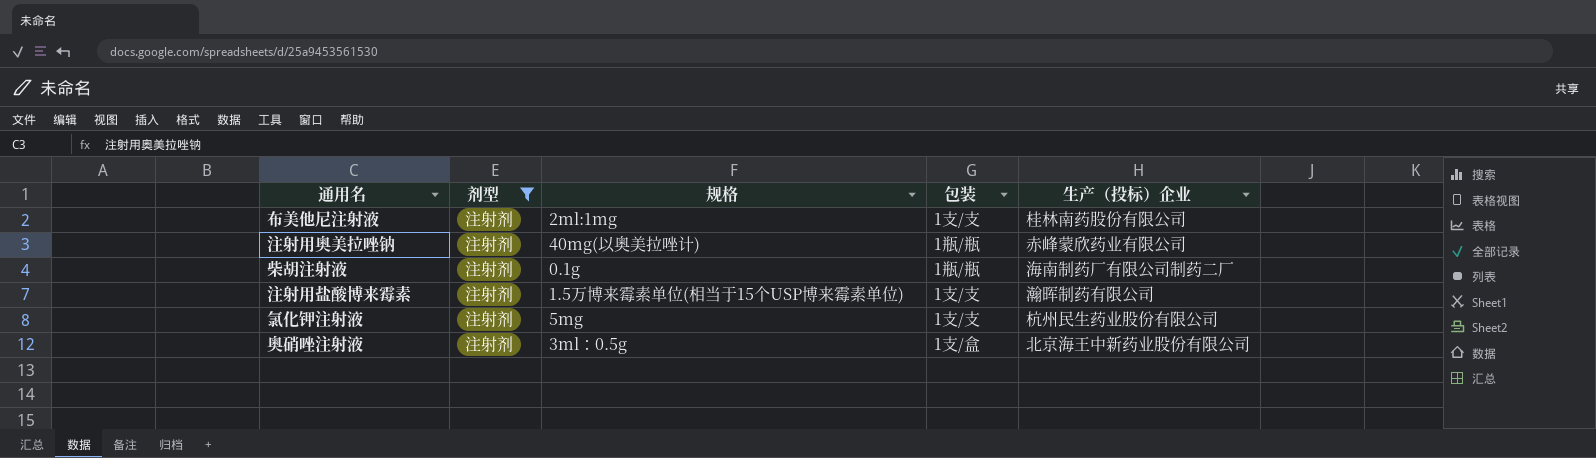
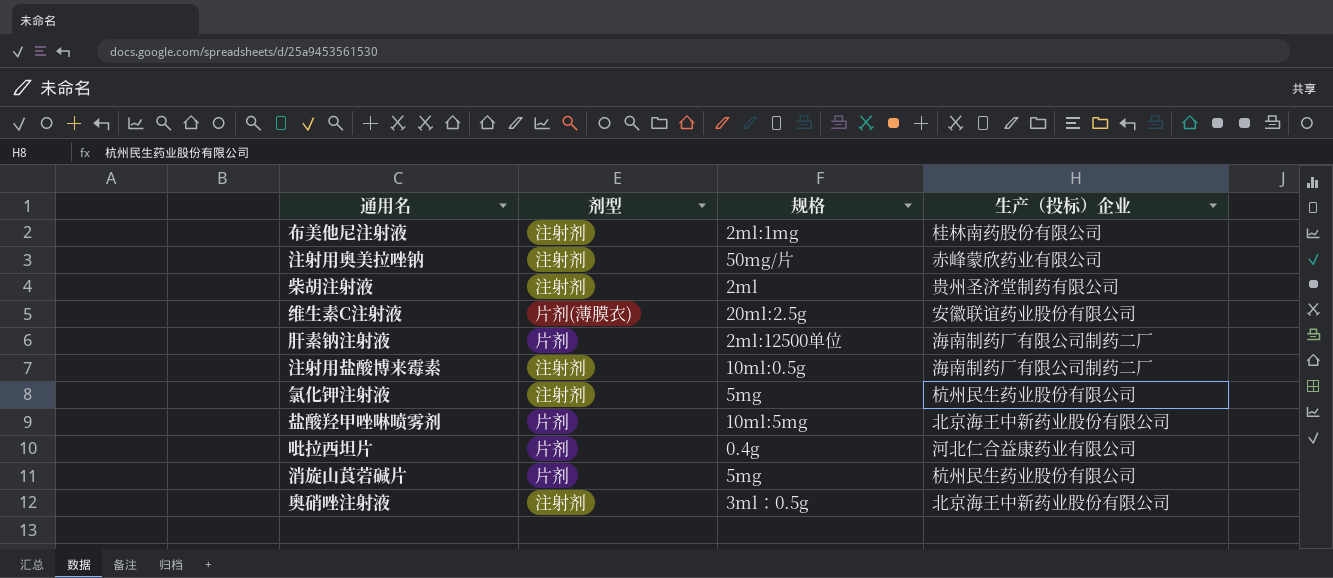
filter: 剂型 = 注射剂 -> none
column 包装 | position: 4 -> none
注射用奥美拉唑钠 | 规格: 40mg(以奥美拉唑计) -> 50mg/片
柴胡注射液 | 规格: 0.1g -> 2ml
柴胡注射液 | 生产（投标）企业: 海南制药厂有限公司制药二厂 -> 贵州圣济堂制药有限公司
注射用盐酸博来霉素 | 规格: 1.5万博来霉素单位(相当于15个USP博来霉素单位) -> 10ml:0.5g
注射用盐酸博来霉素 | 生产（投标）企业: 瀚晖制药有限公司 -> 海南制药厂有限公司制药二厂

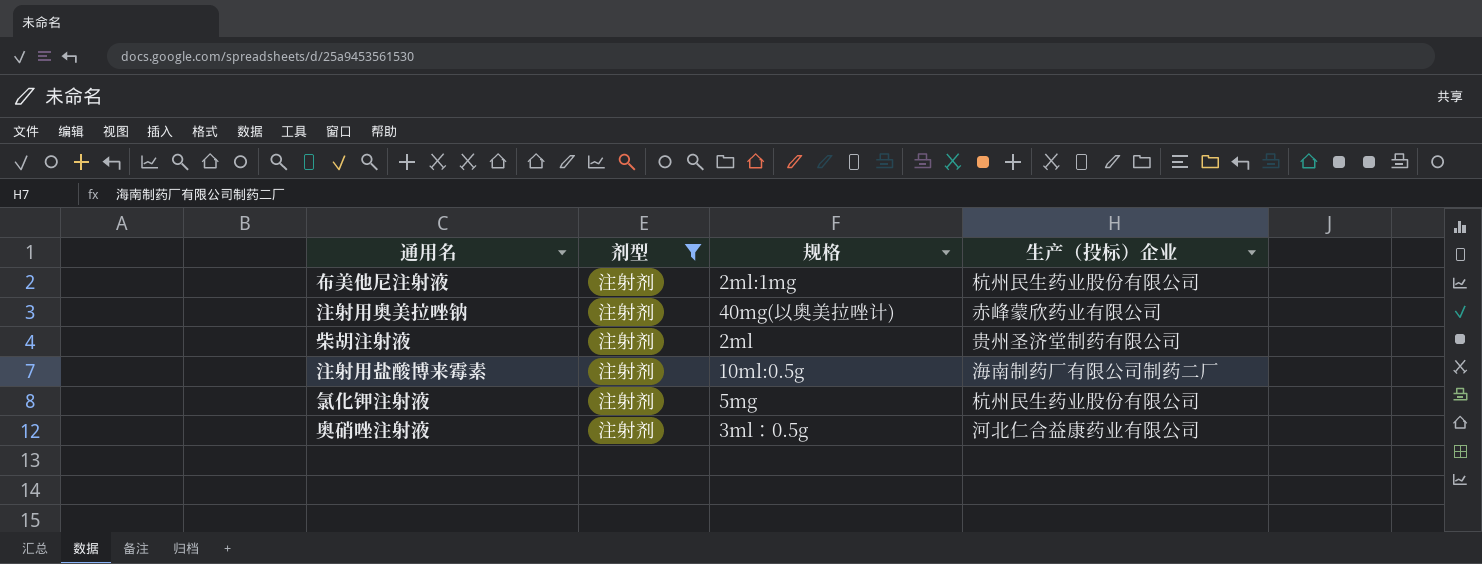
filter: none -> 剂型 = 注射剂
布美他尼注射液 | 生产（投标）企业: 桂林南药股份有限公司 -> 杭州民生药业股份有限公司
注射用奥美拉唑钠 | 规格: 50mg/片 -> 40mg(以奥美拉唑计)
奥硝唑注射液 | 生产（投标）企业: 北京海王中新药业股份有限公司 -> 河北仁合益康药业有限公司

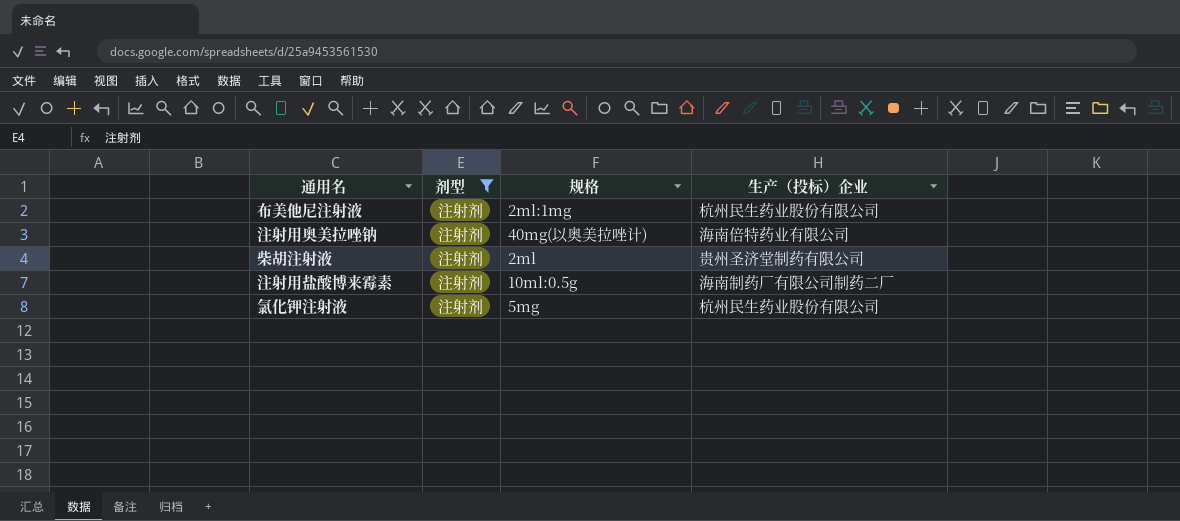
row 奥硝唑注射液: 注射剂 | 3ml：0.5g | 河北仁合益康药业有限公司 -> none
注射用奥美拉唑钠 | 生产（投标）企业: 赤峰蒙欣药业有限公司 -> 海南倍特药业有限公司

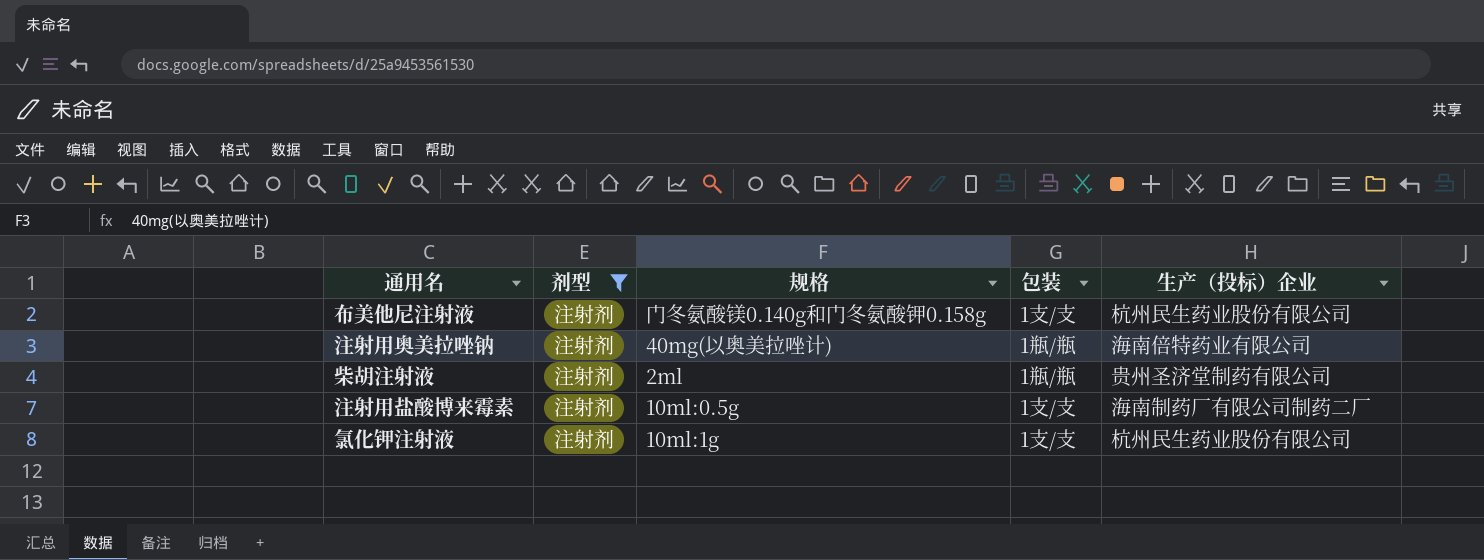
column 包装 | position: none -> 4
布美他尼注射液 | 规格: 2ml:1mg -> 门冬氨酸镁0.140g和门冬氨酸钾0.158g
氯化钾注射液 | 规格: 5mg -> 10ml:1g

